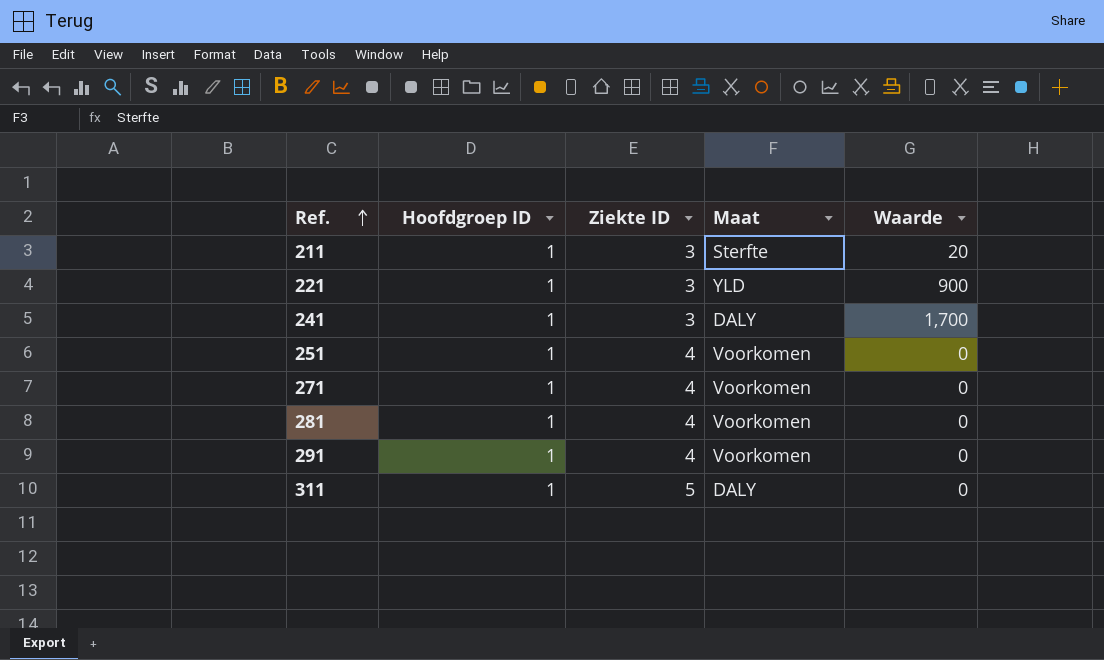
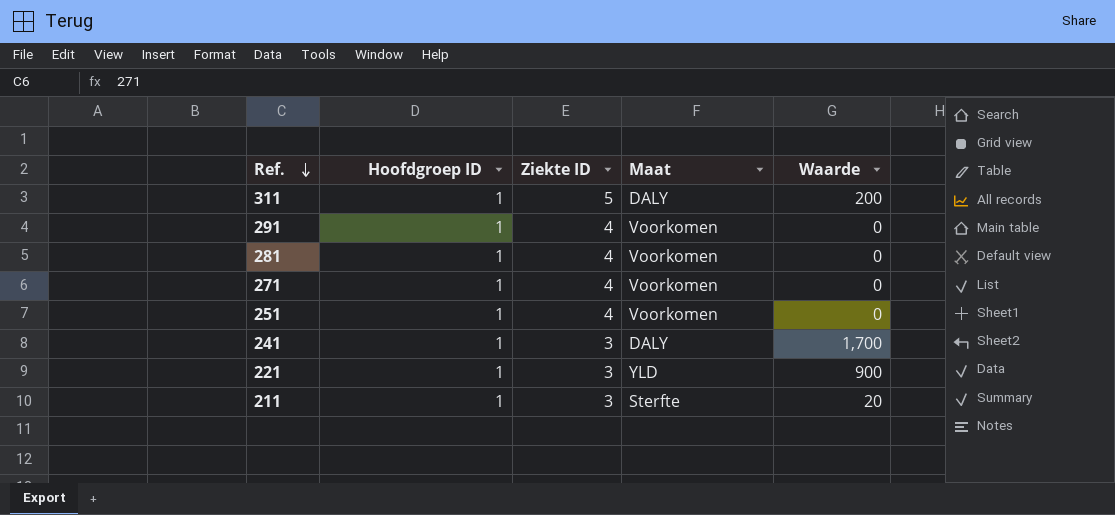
row order: Ref. ascending -> Ref. descending
311 | Waarde: 0 -> 200

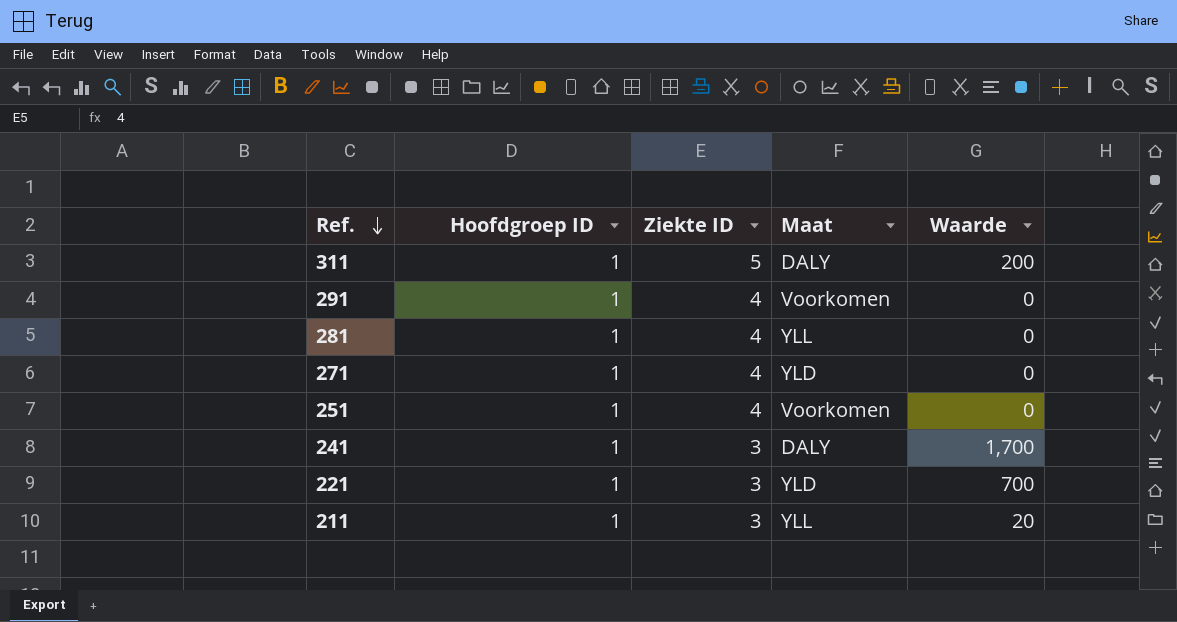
281 | Maat: Voorkomen -> YLL
271 | Maat: Voorkomen -> YLD
221 | Waarde: 900 -> 700
211 | Maat: Sterfte -> YLL

